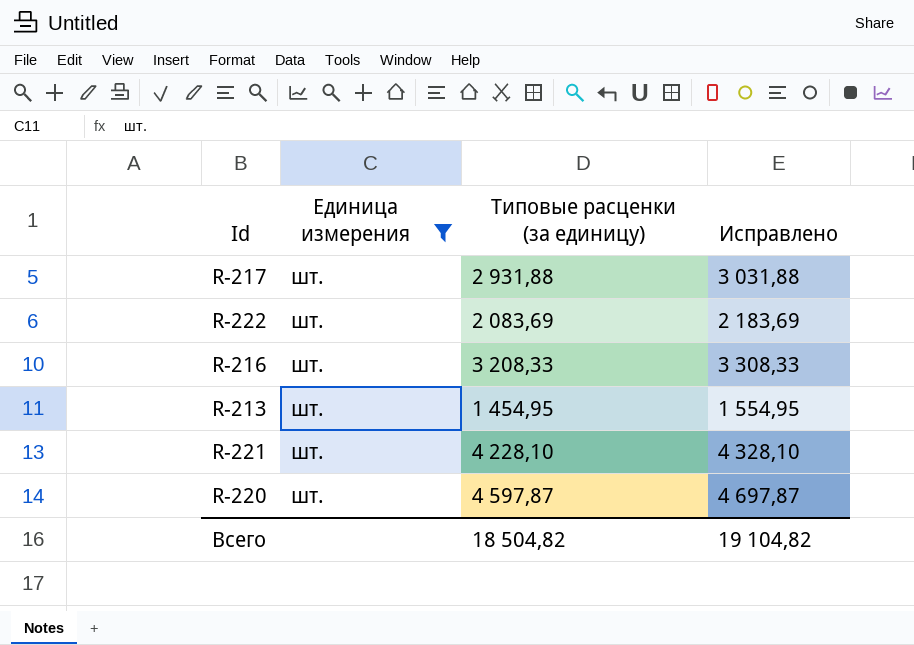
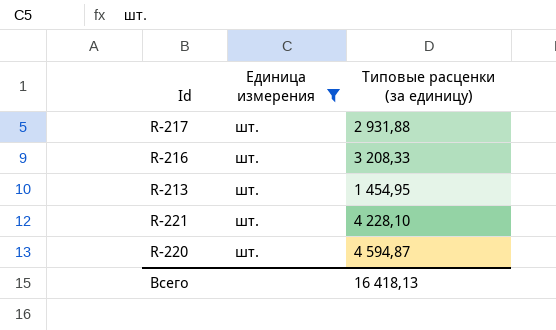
column Исправлено | formula: [Типовые расценки (за единицу)] + 100 -> none
row R-222: шт. | 2 083,69 | 2 183,69 -> none
R-220 | Типовые расценки (за единицу): 4 597,87 -> 4 594,87
Всего | Типовые расценки (за единицу): 18 504,82 -> 16 418,13

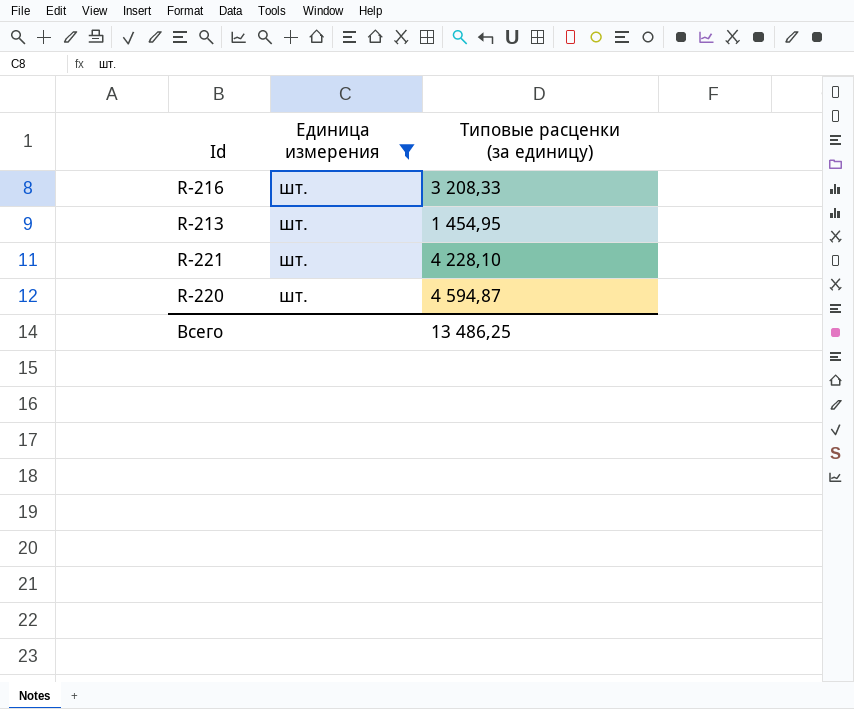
row R-217: шт. | 2 931,88 -> none
Всего | Типовые расценки (за единицу): 16 418,13 -> 13 486,25

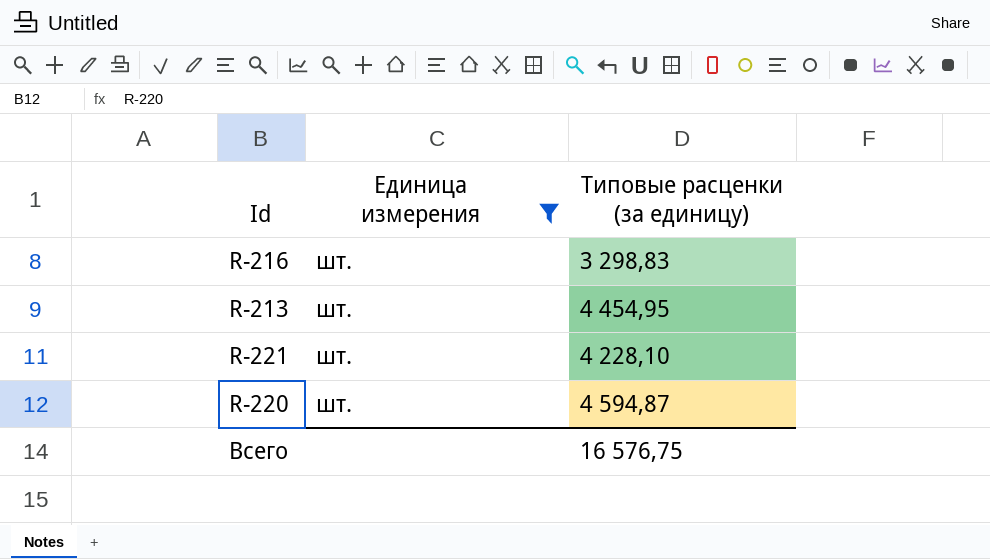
R-216 | Типовые расценки (за единицу): 3 208,33 -> 3 298,83
R-213 | Типовые расценки (за единицу): 1 454,95 -> 4 454,95
Всего | Типовые расценки (за единицу): 13 486,25 -> 16 576,75

